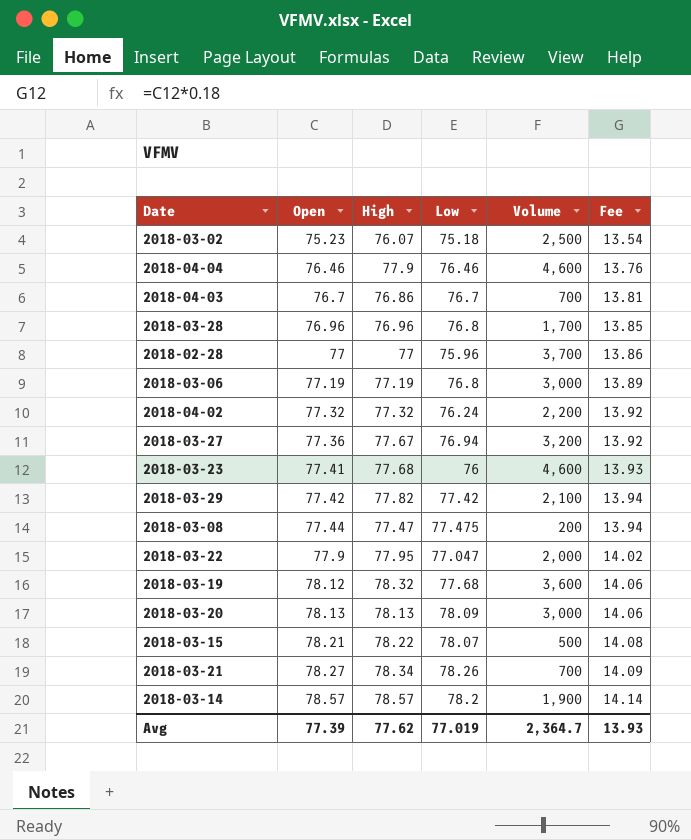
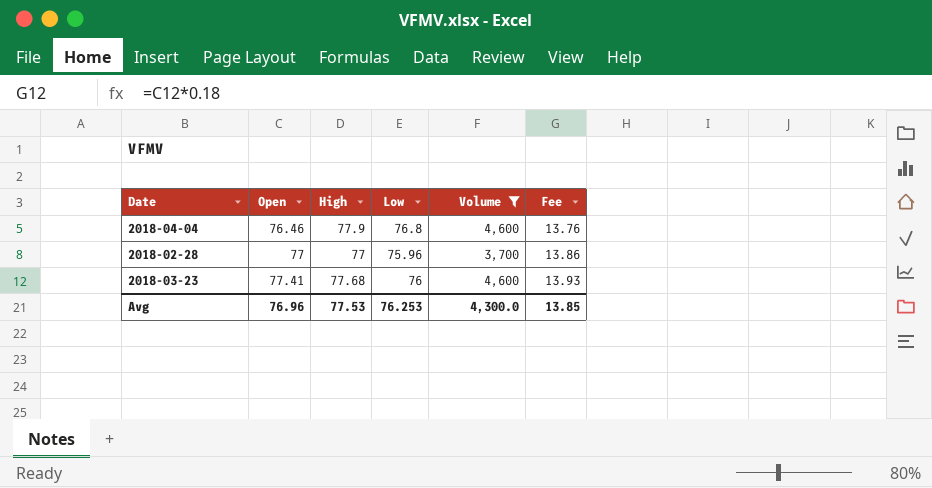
filter: none -> Volume >= 3,700
2018-04-04 | Low: 76.46 -> 76.8
Avg | Open: 77.39 -> 76.96
Avg | High: 77.62 -> 77.53
Avg | Low: 77.019 -> 76.253
Avg | Volume: 2,364.7 -> 4,300.0
Avg | Fee: 13.93 -> 13.85

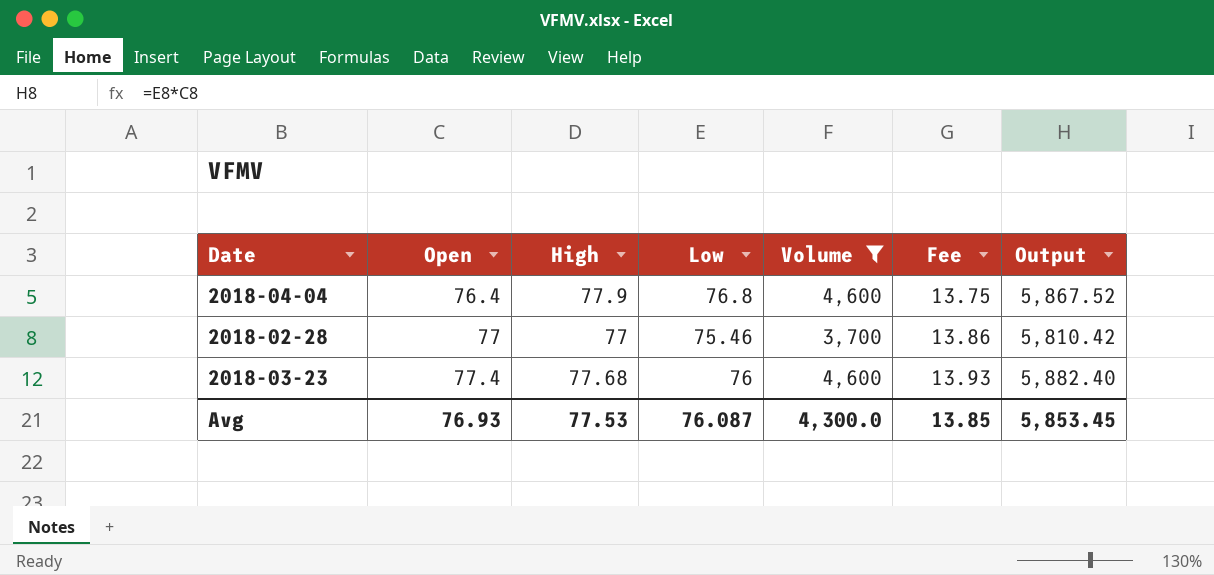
column Output | formula: none -> [Open] * [Low]
2018-04-04 | Open: 76.46 -> 76.4
2018-04-04 | Fee: 13.76 -> 13.75
2018-02-28 | Low: 75.96 -> 75.46
2018-03-23 | Open: 77.41 -> 77.4
Avg | Open: 76.96 -> 76.93
Avg | Low: 76.253 -> 76.087

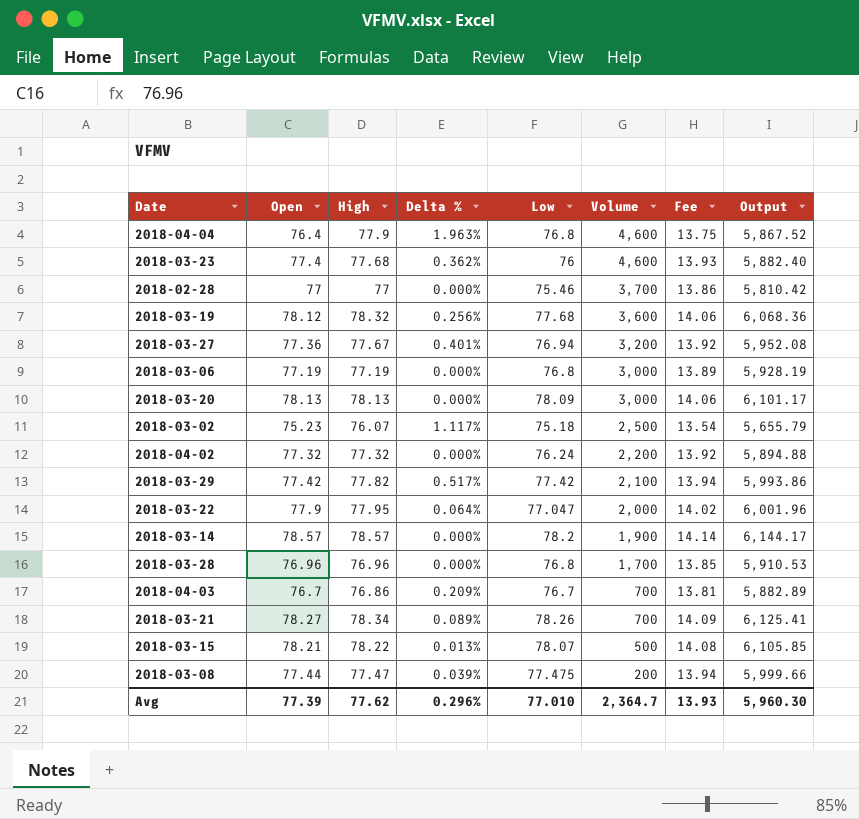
filter: Volume >= 3,700 -> none
row order: Open ascending -> Volume descending
column Delta % | formula: none -> ([High] - [Open]) / [Open]
Avg | Open: 76.93 -> 77.39
Avg | High: 77.53 -> 77.62
Avg | Low: 76.087 -> 77.010
Avg | Volume: 4,300.0 -> 2,364.7
Avg | Fee: 13.85 -> 13.93
Avg | Output: 5,853.45 -> 5,960.30

